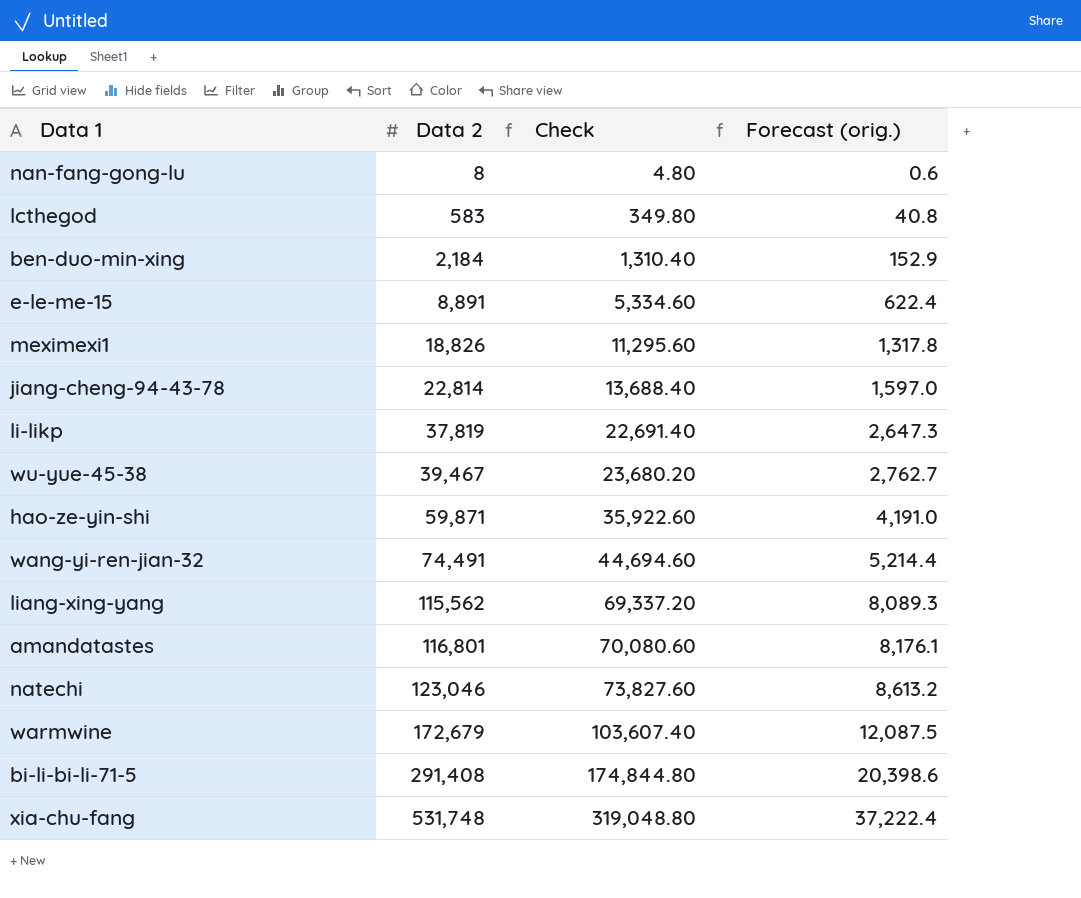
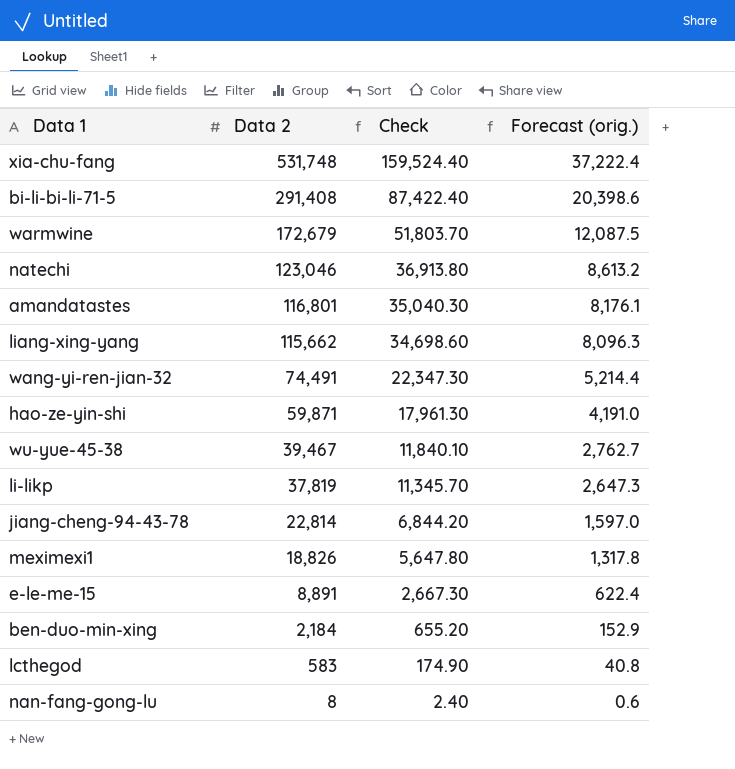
row order: Data 2 ascending -> Data 2 descending
column Check | formula: [Data 2] * 0.6 -> [Data 2] * 0.3
liang-xing-yang | Data 2: 115,562 -> 115,662
liang-xing-yang | Forecast (orig.): 8,089.3 -> 8,096.3

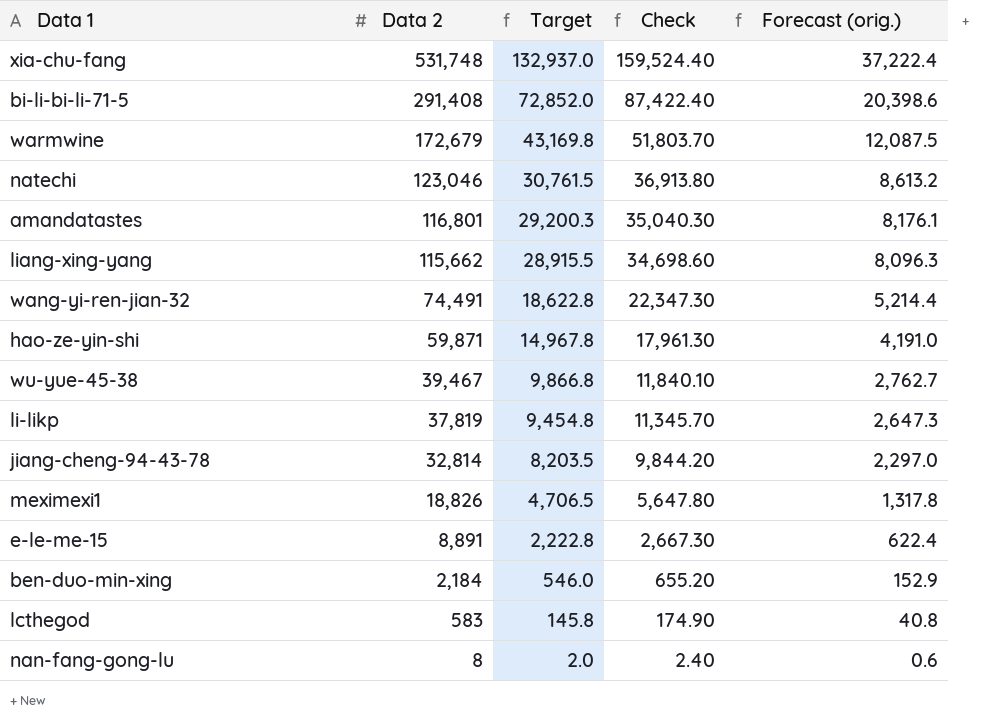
column Target | formula: none -> [Data 2] * 0.25
jiang-cheng-94-43-78 | Data 2: 22,814 -> 32,814
jiang-cheng-94-43-78 | Check: 6,844.20 -> 9,844.20
jiang-cheng-94-43-78 | Forecast (orig.): 1,597.0 -> 2,297.0

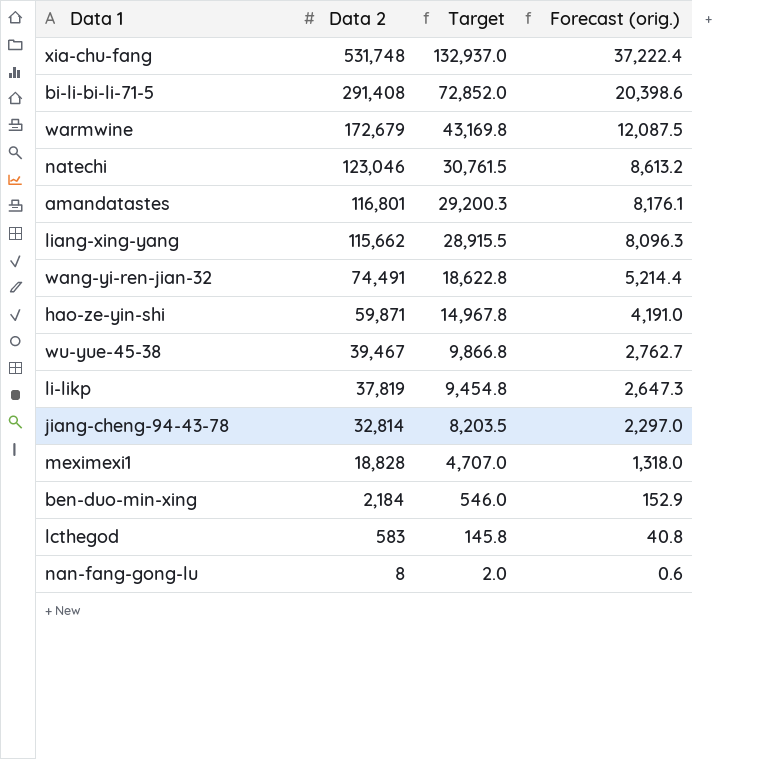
column Check | formula: [Data 2] * 0.3 -> none
row e-le-me-15: 8,891 | 2,222.8 | 2,667.30 | 622.4 -> none
meximexi1 | Data 2: 18,826 -> 18,828
meximexi1 | Target: 4,706.5 -> 4,707.0
meximexi1 | Forecast (orig.): 1,317.8 -> 1,318.0

